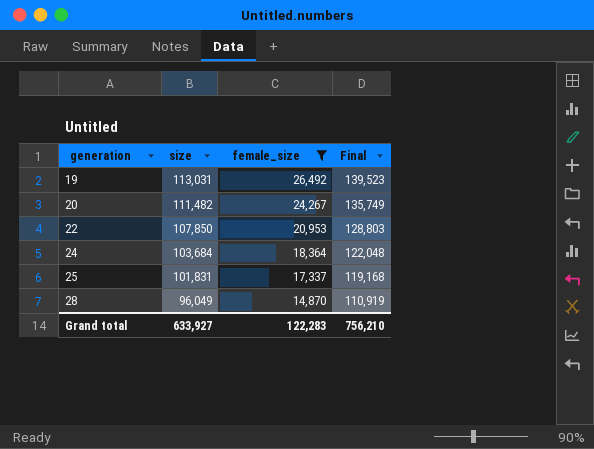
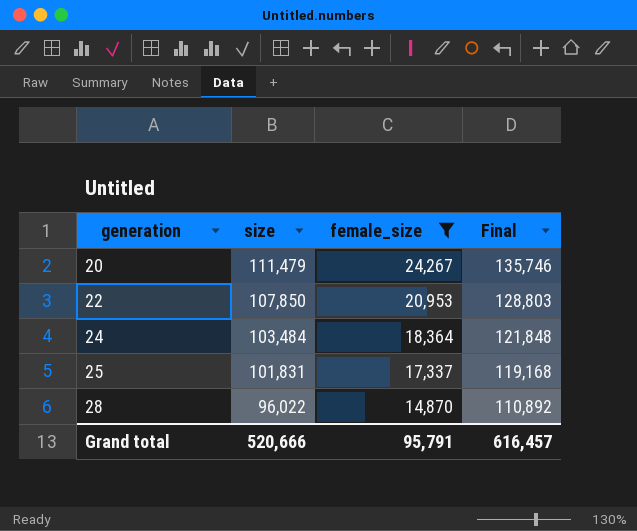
row 19: 113,031 | 26,492 | 139,523 -> none
20 | size: 111,482 -> 111,479
20 | Final: 135,749 -> 135,746
24 | size: 103,684 -> 103,484
24 | Final: 122,048 -> 121,848
28 | size: 96,049 -> 96,022
28 | Final: 110,919 -> 110,892
Grand total | size: 633,927 -> 520,666
Grand total | female_size: 122,283 -> 95,791
Grand total | Final: 756,210 -> 616,457

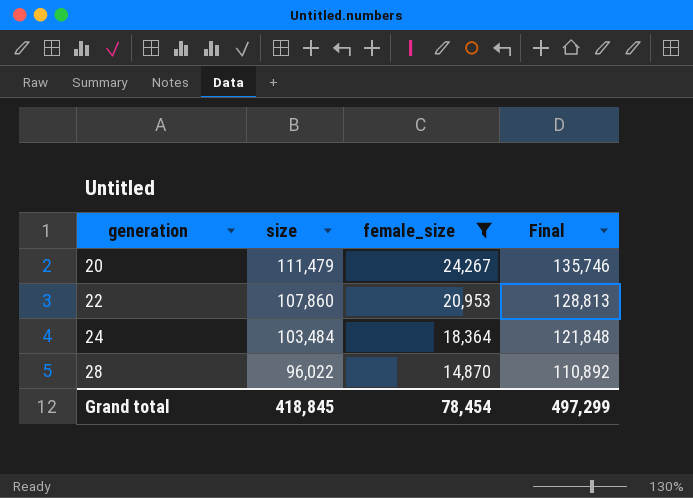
row 25: 101,831 | 17,337 | 119,168 -> none
22 | size: 107,850 -> 107,860
22 | Final: 128,803 -> 128,813
Grand total | size: 520,666 -> 418,845
Grand total | female_size: 95,791 -> 78,454
Grand total | Final: 616,457 -> 497,299

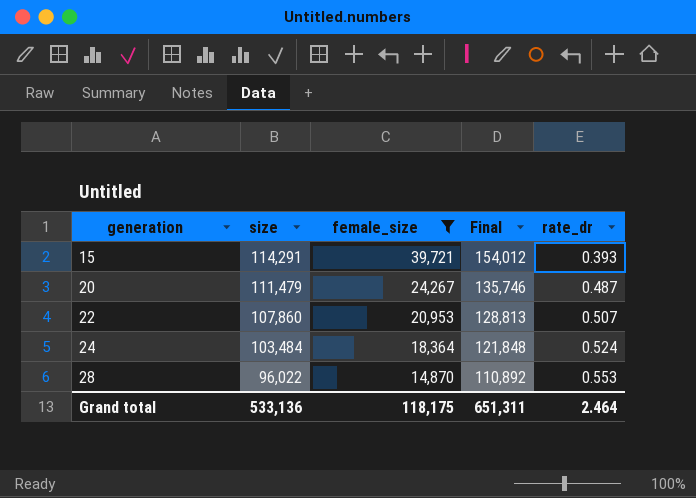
column rate_dr | position: none -> 5
row 15: none -> 114,291 | 39,721 | 154,012 | 0.393
Grand total | size: 418,845 -> 533,136
Grand total | female_size: 78,454 -> 118,175
Grand total | Final: 497,299 -> 651,311

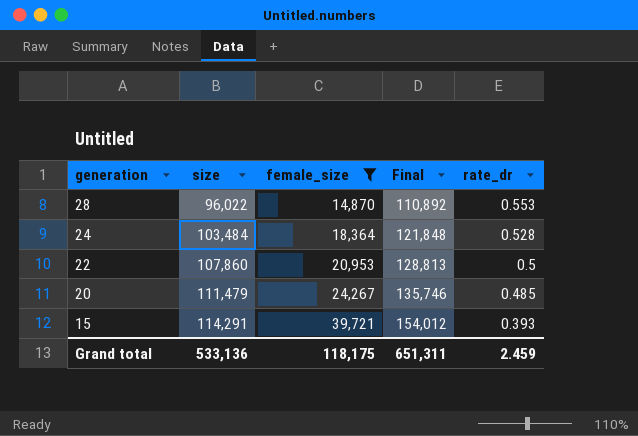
row order: generation ascending -> generation descending
24 | rate_dr: 0.524 -> 0.528
22 | rate_dr: 0.507 -> 0.5
20 | rate_dr: 0.487 -> 0.485
Grand total | rate_dr: 2.464 -> 2.459

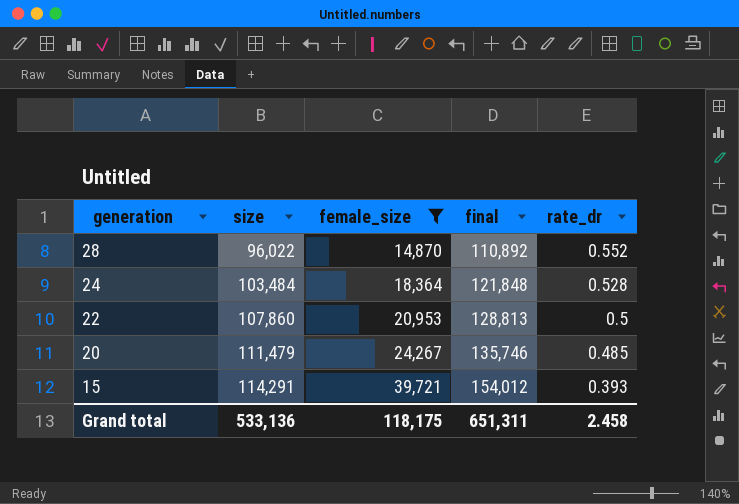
column name: Final -> final
28 | rate_dr: 0.553 -> 0.552
Grand total | rate_dr: 2.459 -> 2.458

